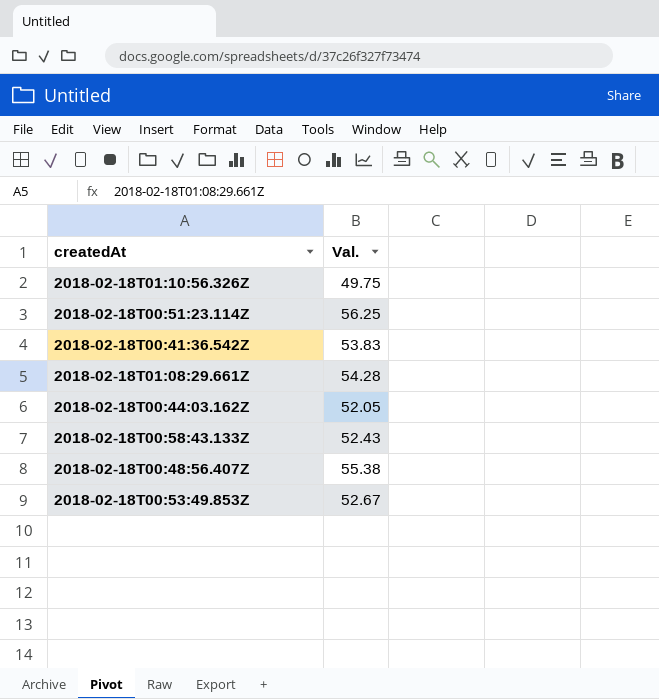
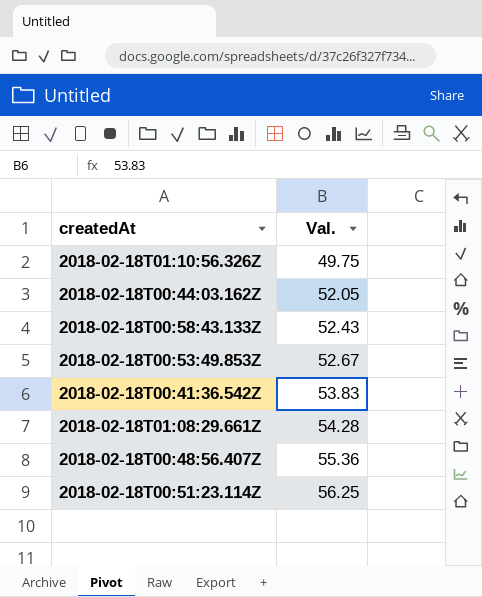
row order: none -> Val. ascending
2018-02-18T00:48:56.407Z | Val.: 55.38 -> 55.36

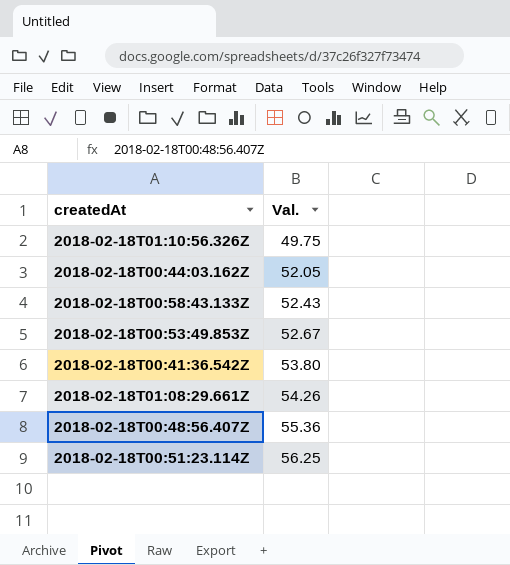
2018-02-18T00:41:36.542Z | Val.: 53.83 -> 53.80
2018-02-18T01:08:29.661Z | Val.: 54.28 -> 54.26

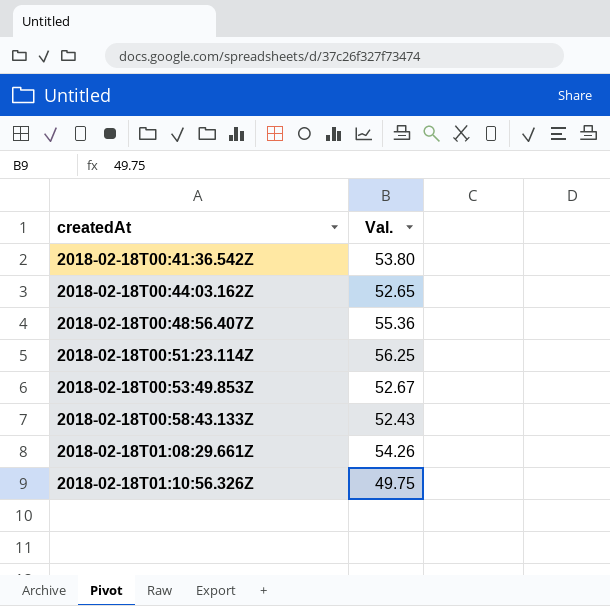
row order: Val. ascending -> createdAt ascending
2018-02-18T00:44:03.162Z | Val.: 52.05 -> 52.65

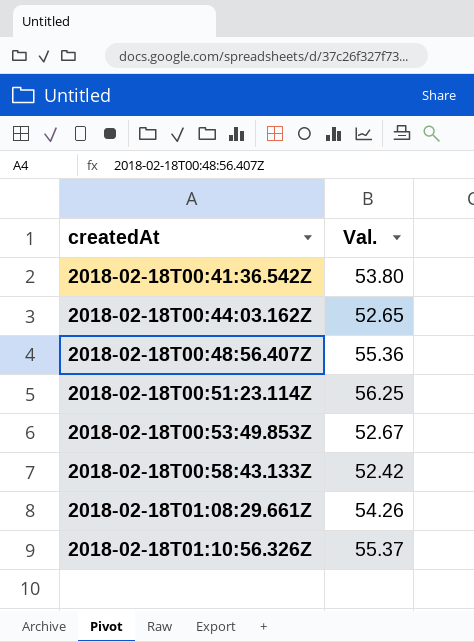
2018-02-18T00:58:43.133Z | Val.: 52.43 -> 52.42
2018-02-18T01:10:56.326Z | Val.: 49.75 -> 55.37

